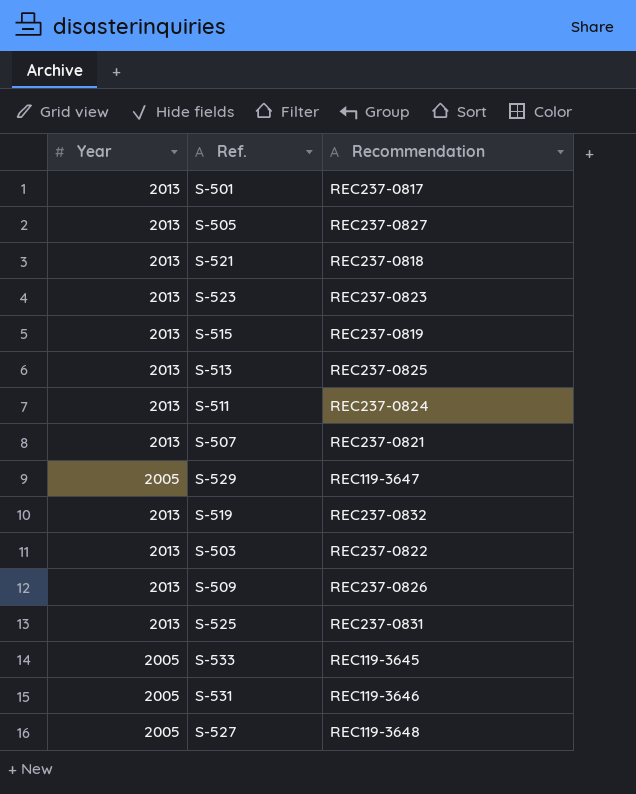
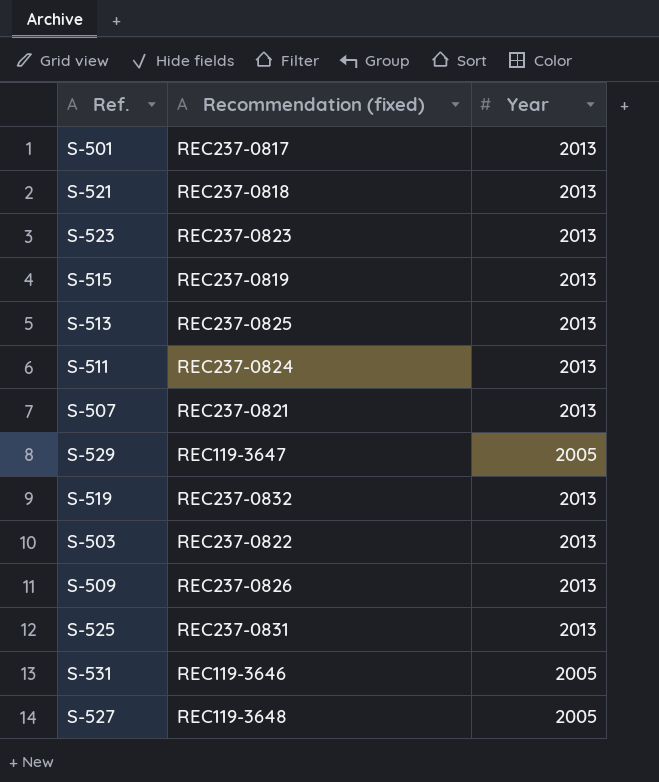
column name: Recommendation -> Recommendation (fixed)
column Year | position: 1 -> 3
row S-505: 2013 | REC237-0827 -> none
row S-533: 2005 | REC119-3645 -> none

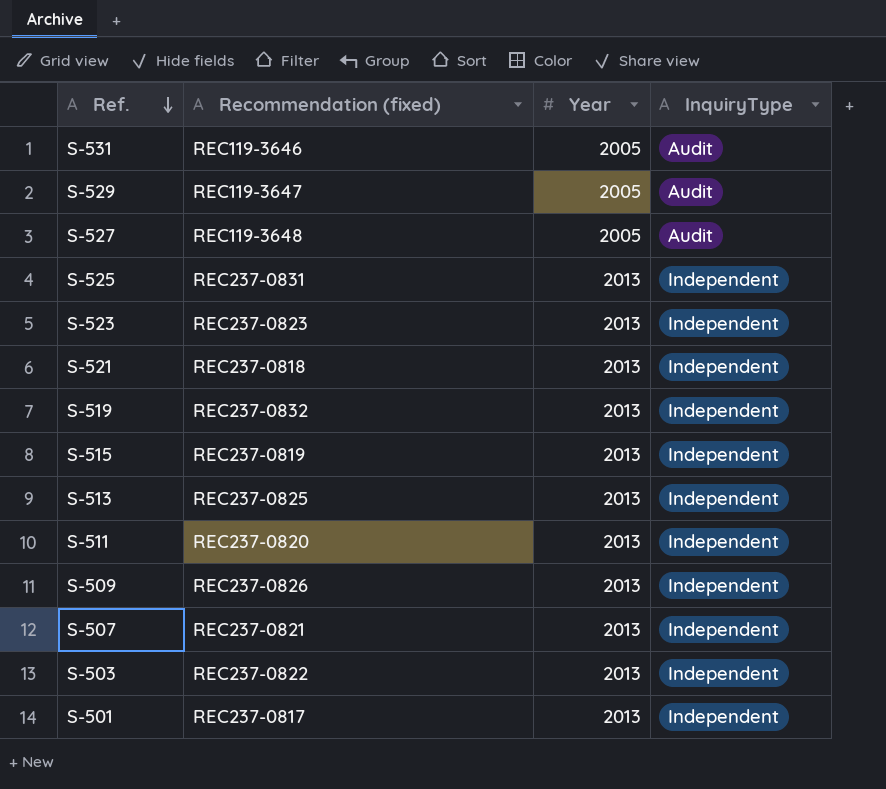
row order: none -> Ref. descending
column InquiryType | position: none -> 4
S-511 | Recommendation (fixed): REC237-0824 -> REC237-0820

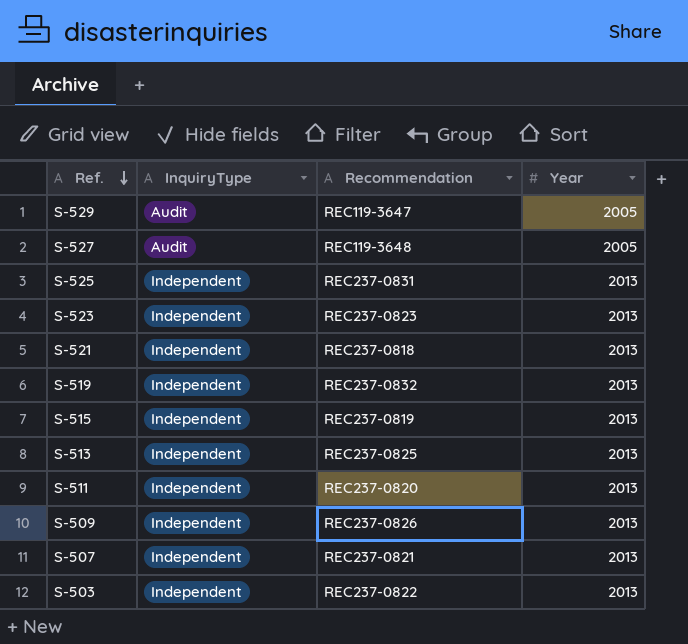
column InquiryType | position: 4 -> 2
column name: Recommendation (fixed) -> Recommendation
row S-531: REC119-3646 | 2005 | Audit -> none
row S-501: REC237-0817 | 2013 | Independent -> none

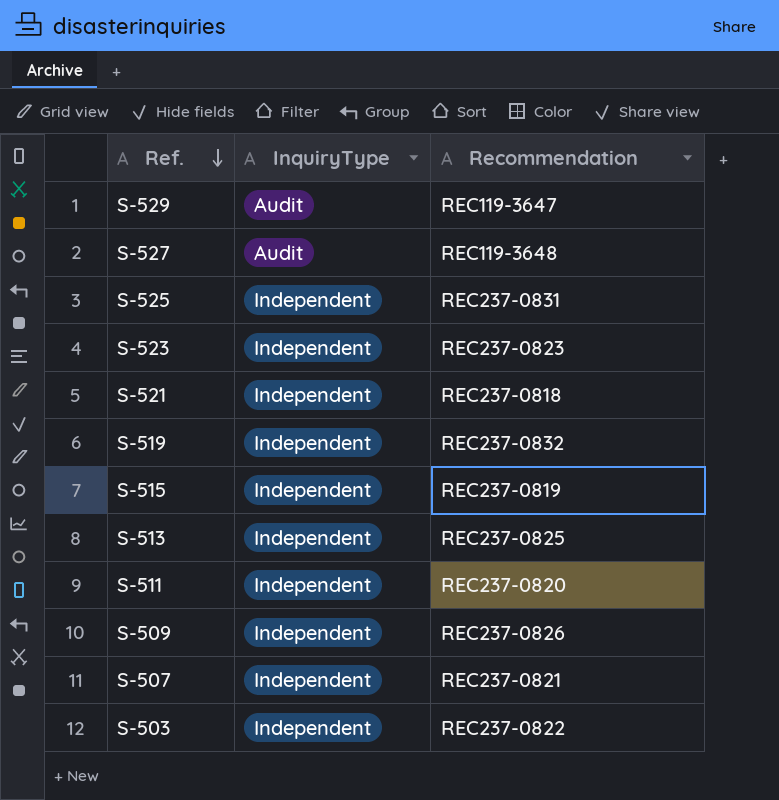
column Year | position: 4 -> none

